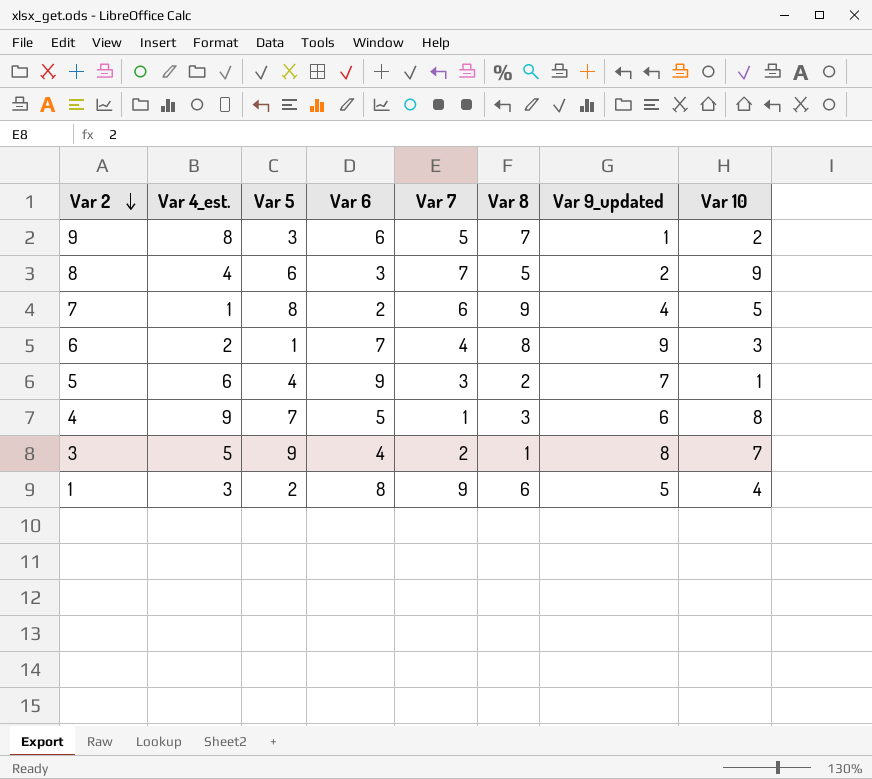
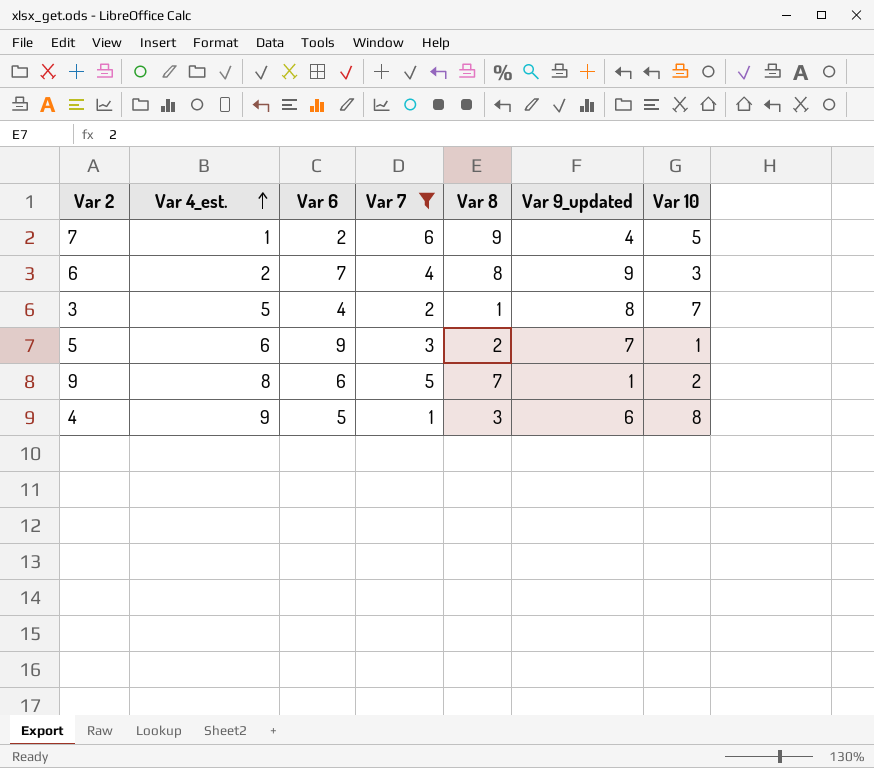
filter: none -> Var 7 <= 6
row order: Var 2 descending -> Var 4_est. ascending
column Var 5 | position: 3 -> none

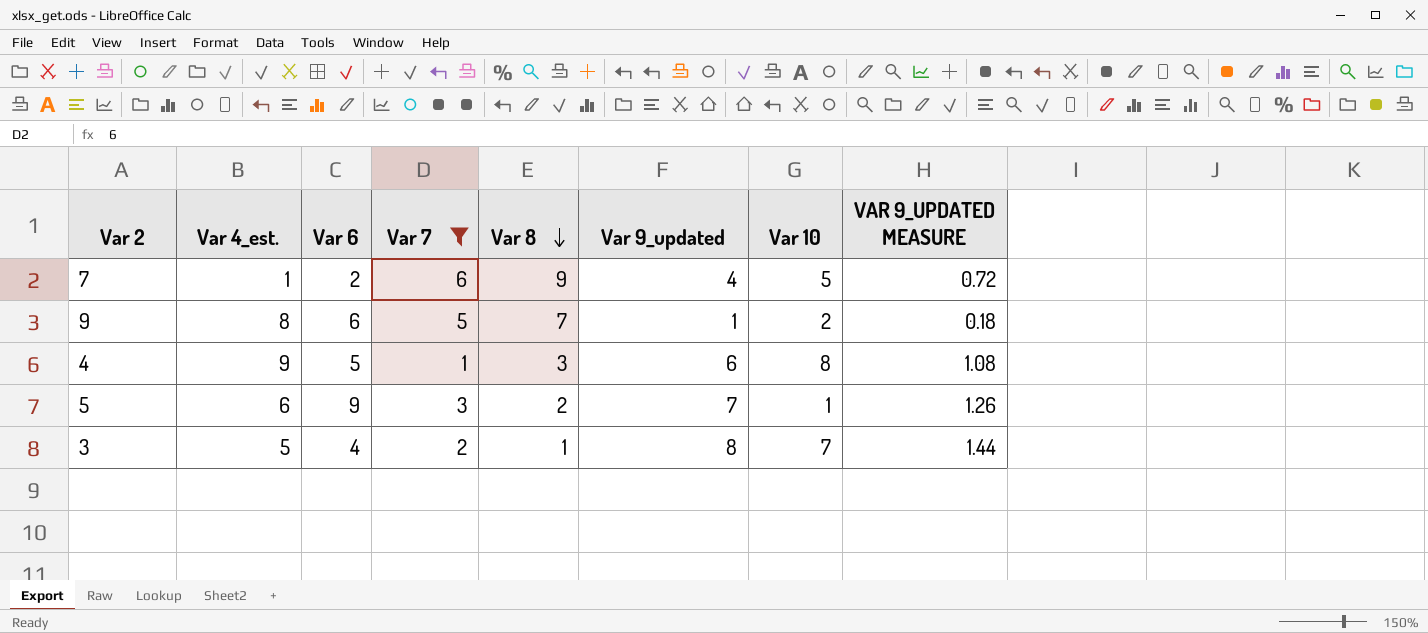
row order: Var 4_est. ascending -> Var 8 descending
column VAR 9_UPDATED MEASURE | formula: none -> [Var 9_updated] * 0.18
row 6: 2 | 7 | 4 | 8 | 9 | 3 -> none

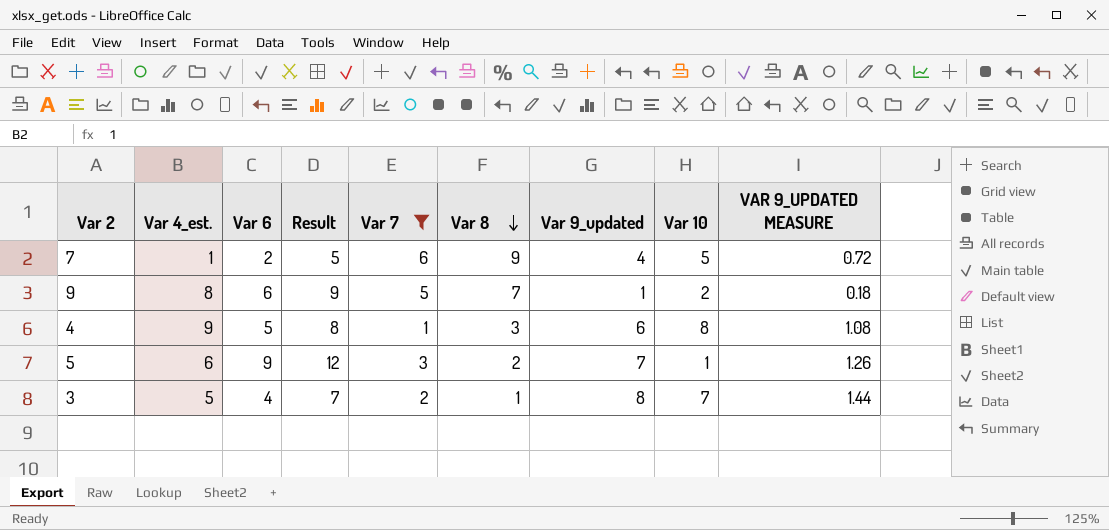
column Result | formula: none -> [Var 6] + 3

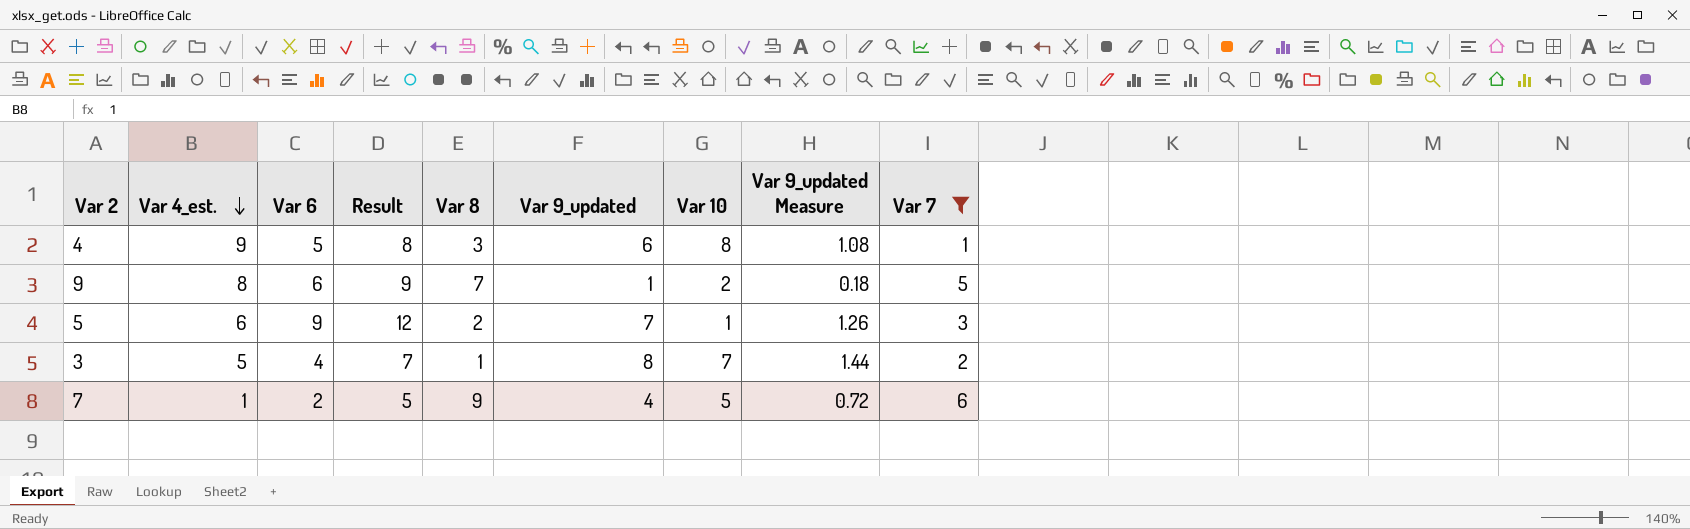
row order: Var 8 descending -> Var 4_est. descending
column name: VAR 9_UPDATED MEASURE -> Var 9_updated Measure
column Var 7 | position: 5 -> 9

